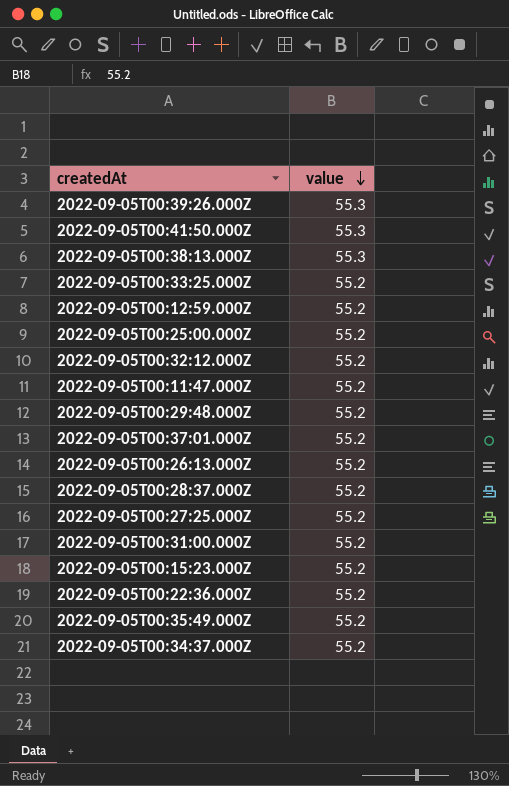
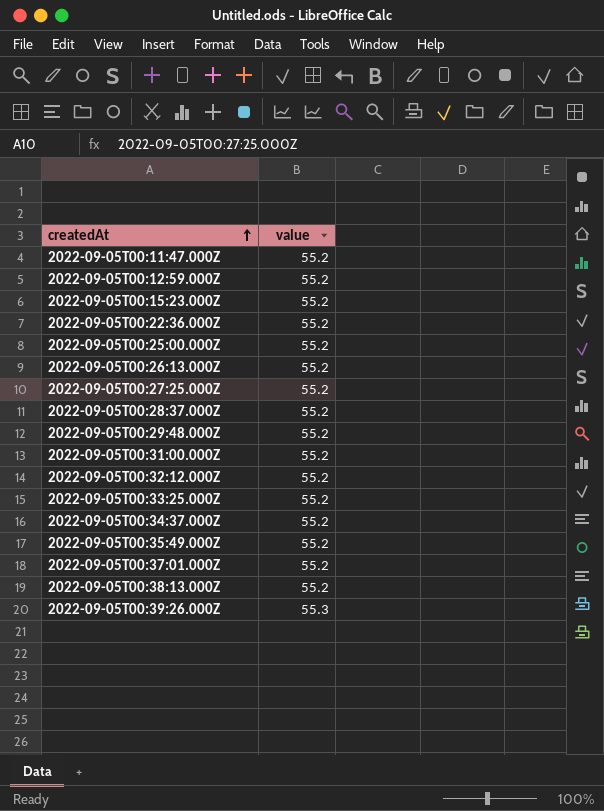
row order: value descending -> createdAt ascending
row 2022-09-05T00:41:50.000Z: 55.3 -> none
2022-09-05T00:38:13.000Z | value: 55.3 -> 55.2

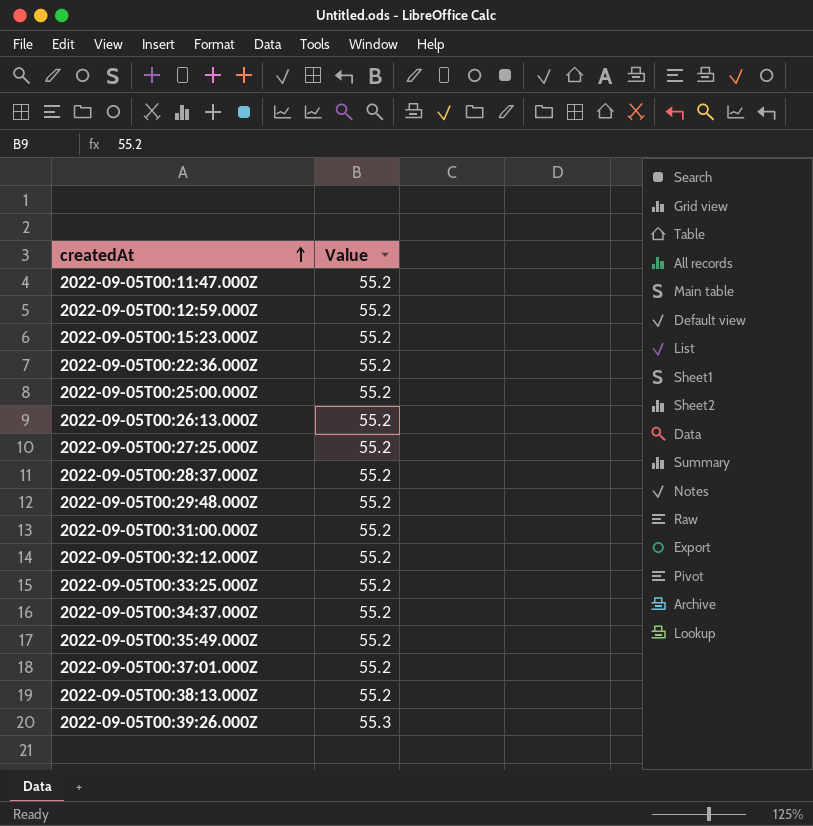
column name: value -> Value

